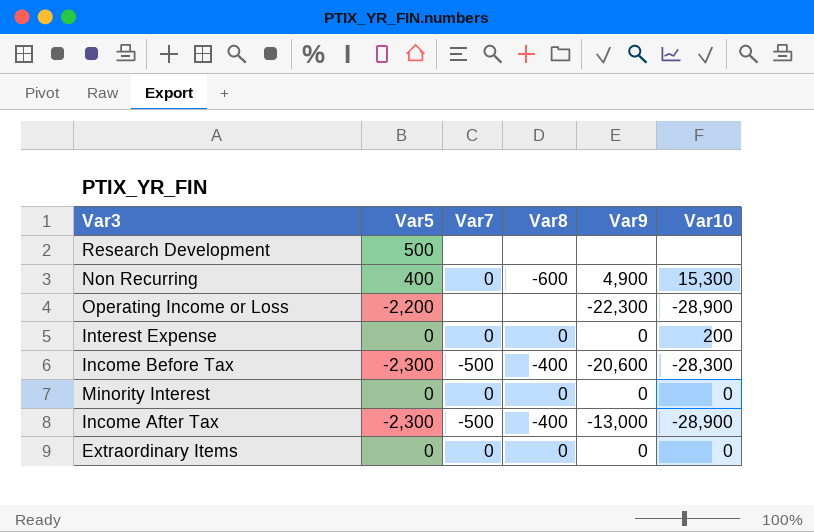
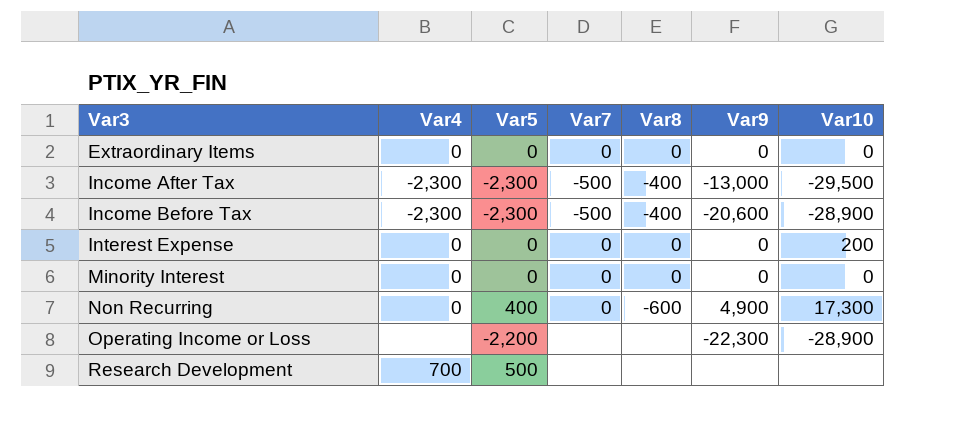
row order: none -> Var3 ascending
column Var4 | position: none -> 2
Income After Tax | Var10: -28,900 -> -29,500
Income Before Tax | Var10: -28,300 -> -28,900
Non Recurring | Var10: 15,300 -> 17,300

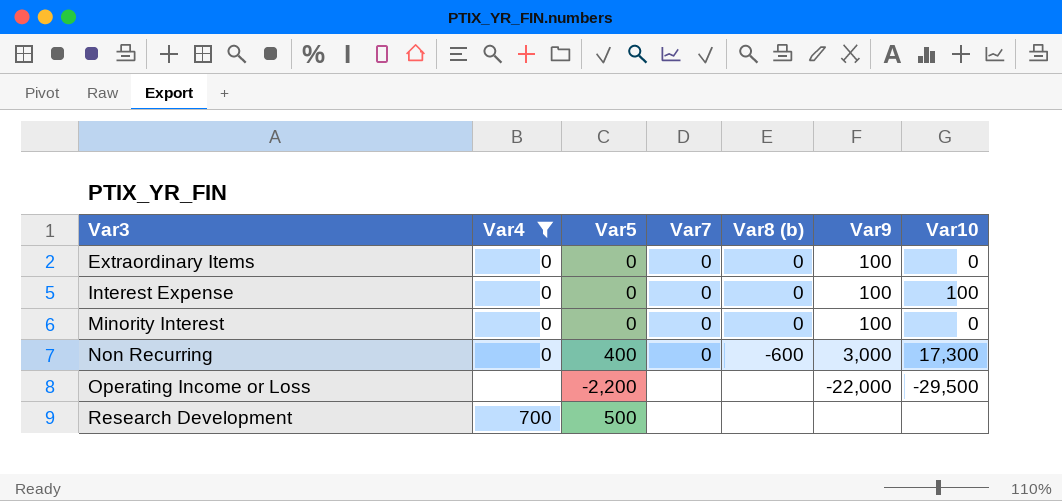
filter: none -> Var4 != -2,300
column name: Var8 -> Var8 (b)
Extraordinary Items | Var9: 0 -> 100
Interest Expense | Var9: 0 -> 100
Interest Expense | Var10: 200 -> 100
Minority Interest | Var9: 0 -> 100
Non Recurring | Var9: 4,900 -> 3,000
Operating Income or Loss | Var9: -22,300 -> -22,000
Operating Income or Loss | Var10: -28,900 -> -29,500

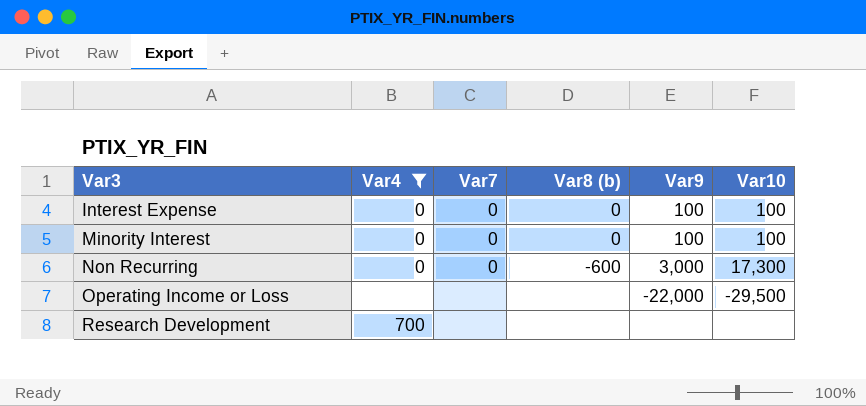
column Var5 | position: 3 -> none
row Extraordinary Items: 0 | 0 | 0 | 0 | 100 | 0 -> none
Minority Interest | Var10: 0 -> 100

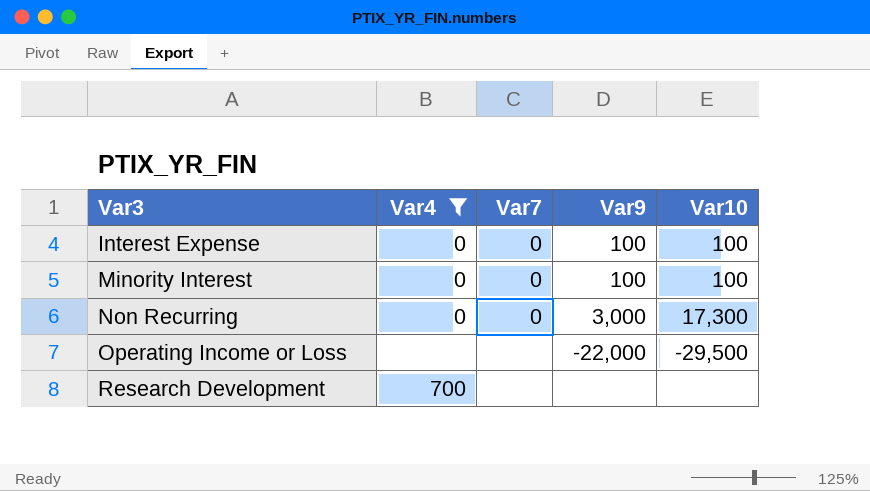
column Var8 (b) | position: 4 -> none

